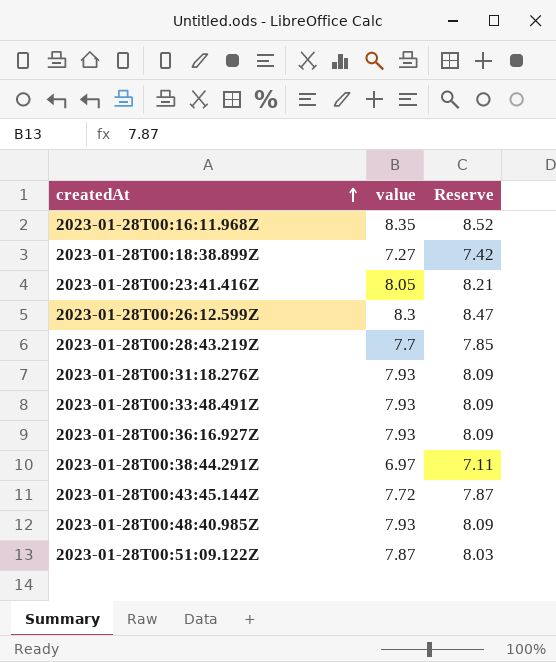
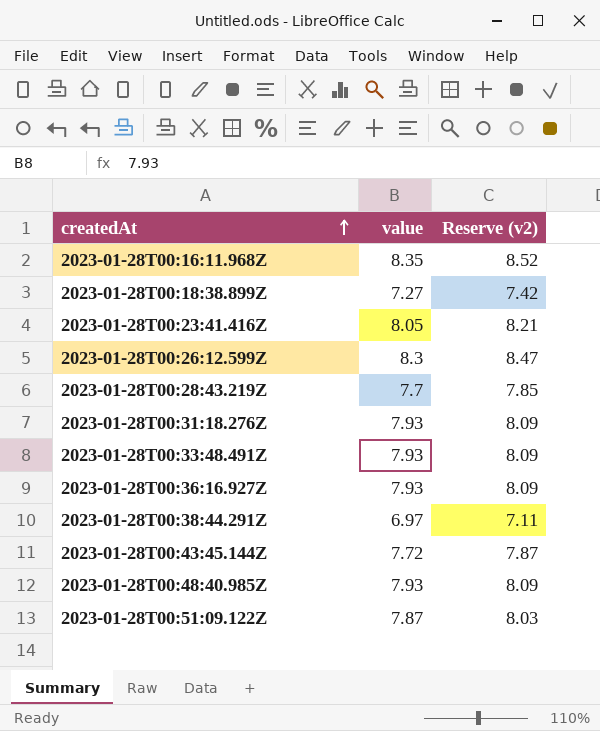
column name: Reserve -> Reserve (v2)

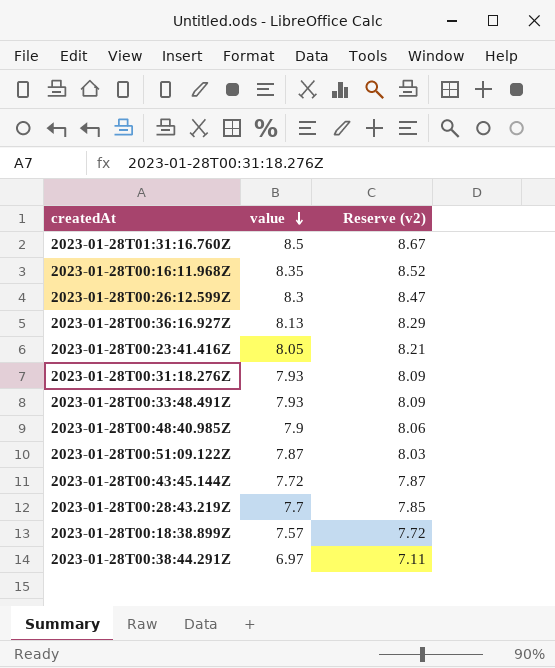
row order: createdAt ascending -> value descending
row 2023-01-28T01:31:16.760Z: none -> 8.5 | 8.67
2023-01-28T00:36:16.927Z | value: 7.93 -> 8.13
2023-01-28T00:36:16.927Z | Reserve (v2): 8.09 -> 8.29
2023-01-28T00:48:40.985Z | value: 7.93 -> 7.9
2023-01-28T00:48:40.985Z | Reserve (v2): 8.09 -> 8.06
2023-01-28T00:18:38.899Z | value: 7.27 -> 7.57
2023-01-28T00:18:38.899Z | Reserve (v2): 7.42 -> 7.72

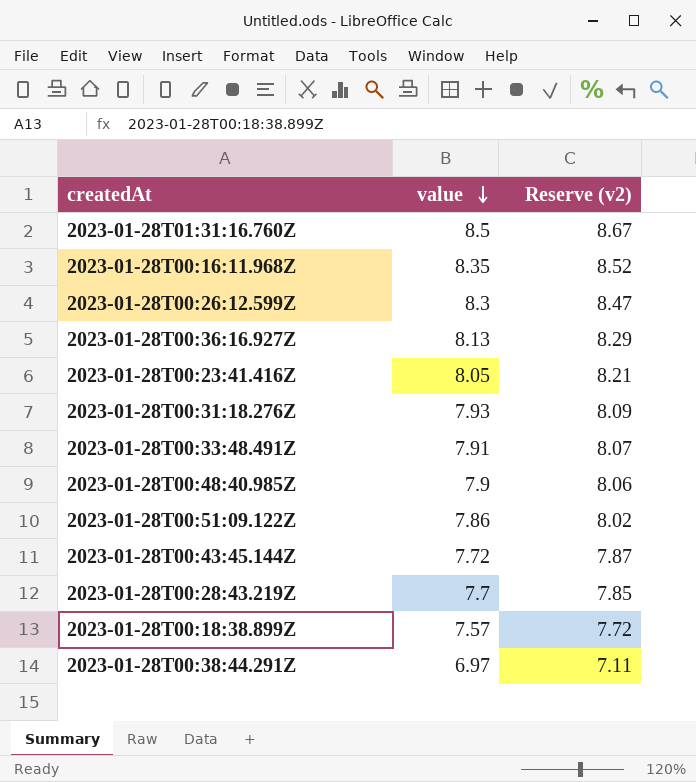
2023-01-28T00:33:48.491Z | value: 7.93 -> 7.91
2023-01-28T00:33:48.491Z | Reserve (v2): 8.09 -> 8.07
2023-01-28T00:51:09.122Z | value: 7.87 -> 7.86
2023-01-28T00:51:09.122Z | Reserve (v2): 8.03 -> 8.02

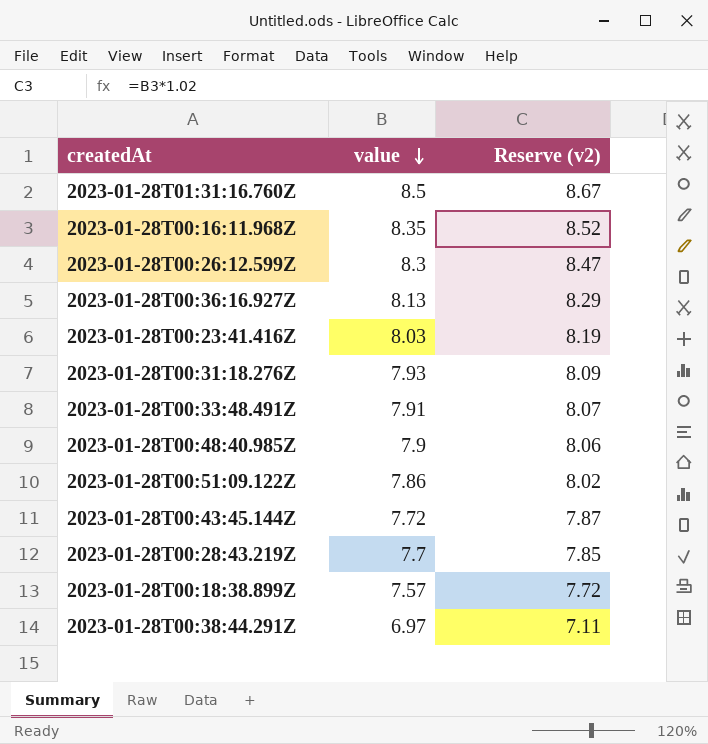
2023-01-28T00:23:41.416Z | value: 8.05 -> 8.03
2023-01-28T00:23:41.416Z | Reserve (v2): 8.21 -> 8.19

